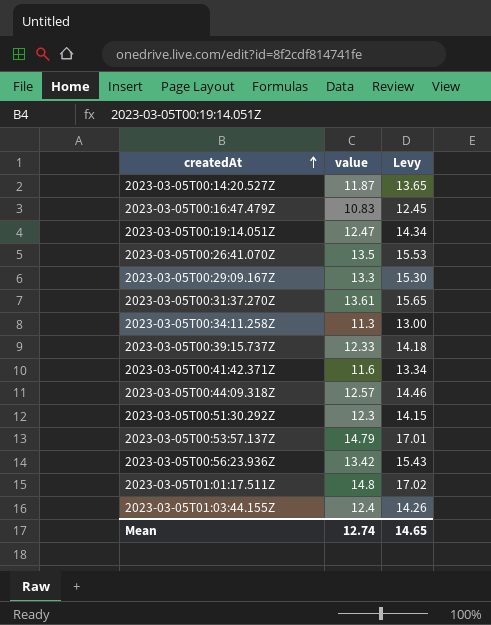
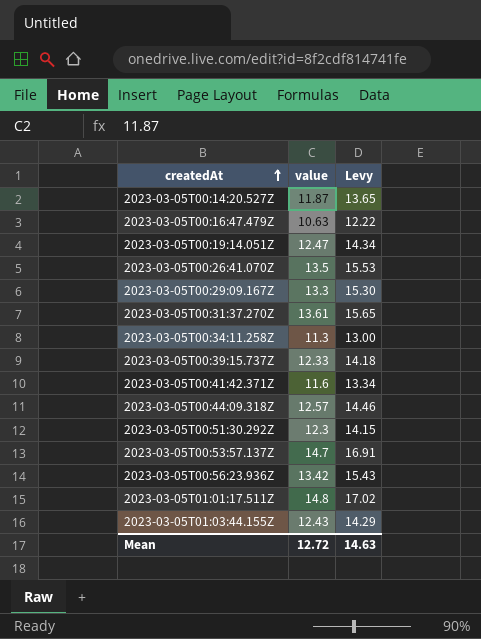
2023-03-05T00:16:47.479Z | value: 10.83 -> 10.63
2023-03-05T00:16:47.479Z | Levy: 12.45 -> 12.22
2023-03-05T00:53:57.137Z | value: 14.79 -> 14.7
2023-03-05T00:53:57.137Z | Levy: 17.01 -> 16.91
2023-03-05T01:03:44.155Z | value: 12.4 -> 12.43
2023-03-05T01:03:44.155Z | Levy: 14.26 -> 14.29
Mean | value: 12.74 -> 12.72
Mean | Levy: 14.65 -> 14.63

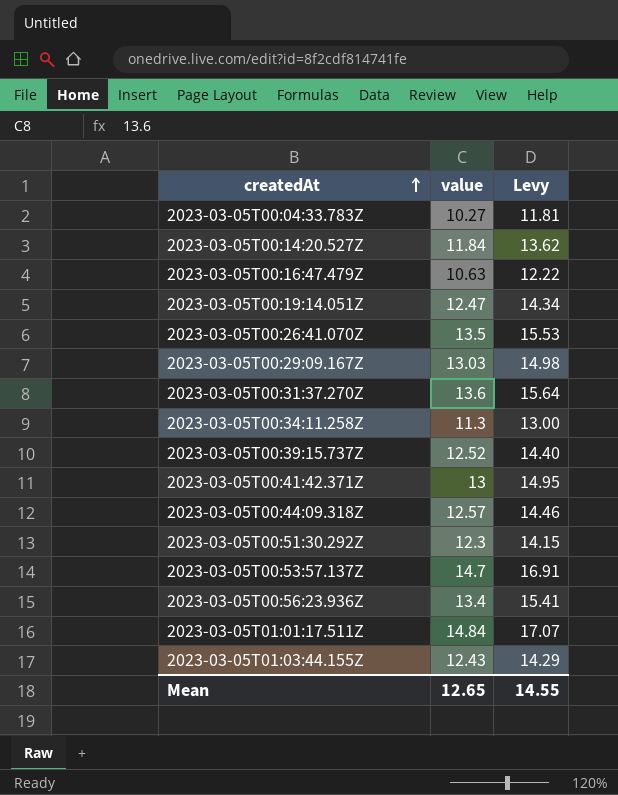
row 2023-03-05T00:04:33.783Z: none -> 10.27 | 11.81
2023-03-05T00:14:20.527Z | value: 11.87 -> 11.84
2023-03-05T00:14:20.527Z | Levy: 13.65 -> 13.62
2023-03-05T00:29:09.167Z | value: 13.3 -> 13.03
2023-03-05T00:29:09.167Z | Levy: 15.30 -> 14.98
2023-03-05T00:31:37.270Z | value: 13.61 -> 13.6
2023-03-05T00:31:37.270Z | Levy: 15.65 -> 15.64
2023-03-05T00:39:15.737Z | value: 12.33 -> 12.52
2023-03-05T00:39:15.737Z | Levy: 14.18 -> 14.40
2023-03-05T00:41:42.371Z | value: 11.6 -> 13
2023-03-05T00:41:42.371Z | Levy: 13.34 -> 14.95
2023-03-05T00:56:23.936Z | value: 13.42 -> 13.4
2023-03-05T00:56:23.936Z | Levy: 15.43 -> 15.41
2023-03-05T01:01:17.511Z | value: 14.8 -> 14.84
2023-03-05T01:01:17.511Z | Levy: 17.02 -> 17.07
Mean | value: 12.72 -> 12.65
Mean | Levy: 14.63 -> 14.55

